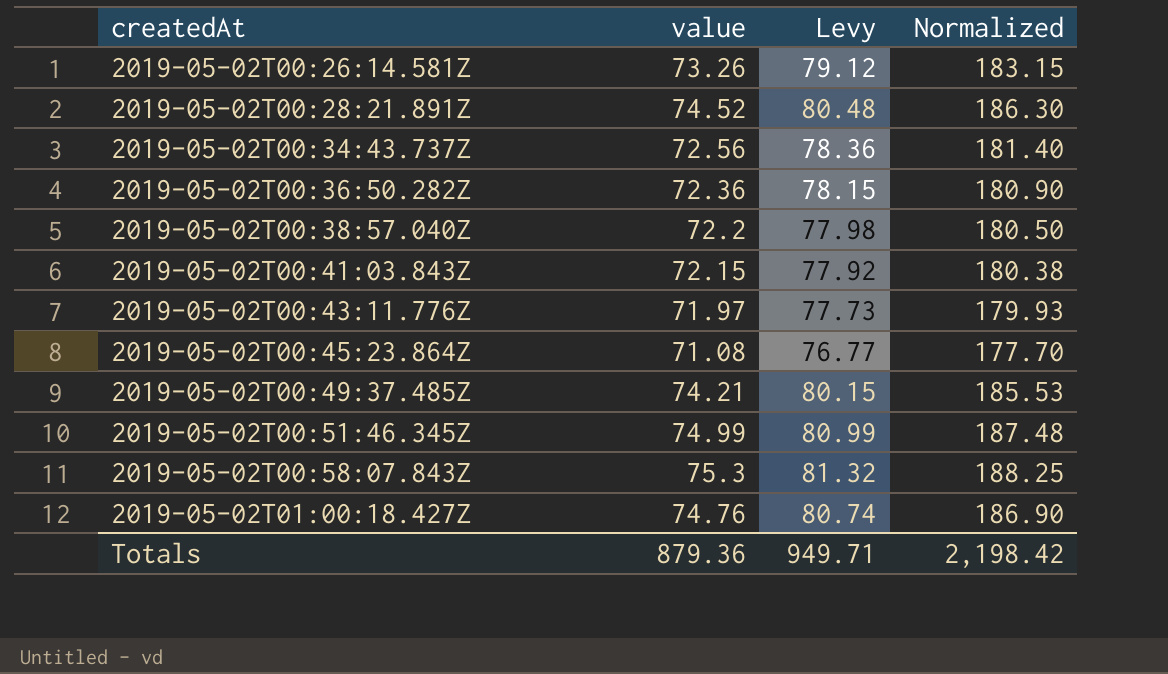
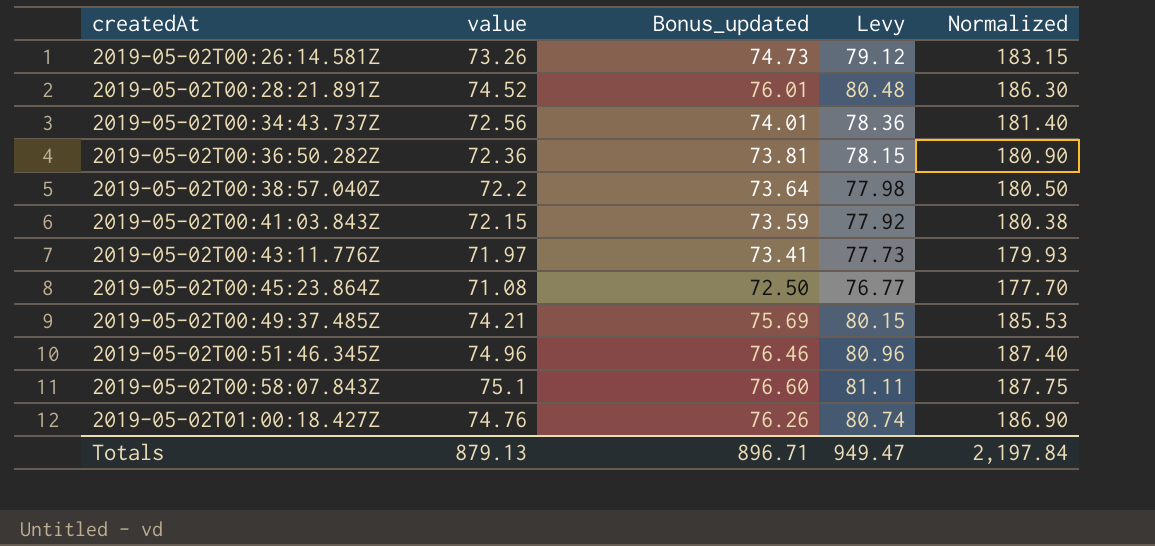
column Bonus_updated | formula: none -> [value] * 1.02
2019-05-02T00:51:46.345Z | value: 74.99 -> 74.96
2019-05-02T00:51:46.345Z | Levy: 80.99 -> 80.96
2019-05-02T00:51:46.345Z | Normalized: 187.48 -> 187.40
2019-05-02T00:58:07.843Z | value: 75.3 -> 75.1
2019-05-02T00:58:07.843Z | Levy: 81.32 -> 81.11
2019-05-02T00:58:07.843Z | Normalized: 188.25 -> 187.75
Totals | value: 879.36 -> 879.13
Totals | Levy: 949.71 -> 949.47
Totals | Normalized: 2,198.42 -> 2,197.84

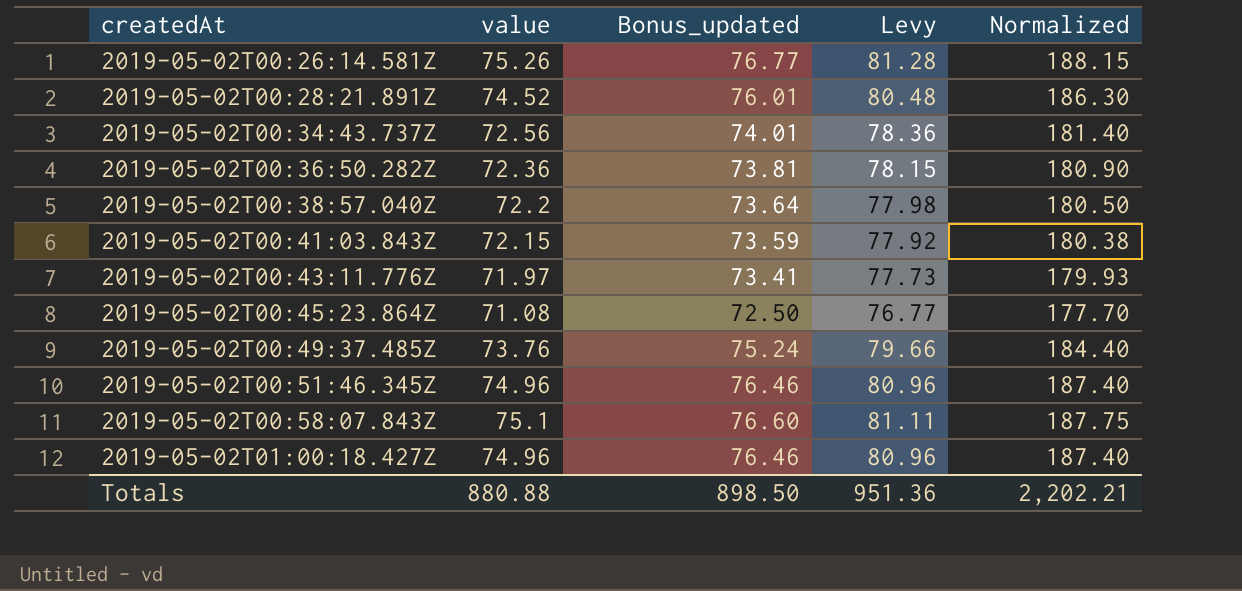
2019-05-02T00:26:14.581Z | value: 73.26 -> 75.26
2019-05-02T00:26:14.581Z | Bonus_updated: 74.73 -> 76.77
2019-05-02T00:26:14.581Z | Levy: 79.12 -> 81.28
2019-05-02T00:26:14.581Z | Normalized: 183.15 -> 188.15
2019-05-02T00:49:37.485Z | value: 74.21 -> 73.76
2019-05-02T00:49:37.485Z | Bonus_updated: 75.69 -> 75.24
2019-05-02T00:49:37.485Z | Levy: 80.15 -> 79.66
2019-05-02T00:49:37.485Z | Normalized: 185.53 -> 184.40
2019-05-02T01:00:18.427Z | value: 74.76 -> 74.96
2019-05-02T01:00:18.427Z | Bonus_updated: 76.26 -> 76.46
2019-05-02T01:00:18.427Z | Levy: 80.74 -> 80.96
2019-05-02T01:00:18.427Z | Normalized: 186.90 -> 187.40
Totals | value: 879.13 -> 880.88
Totals | Bonus_updated: 896.71 -> 898.50
Totals | Levy: 949.47 -> 951.36
Totals | Normalized: 2,197.84 -> 2,202.21

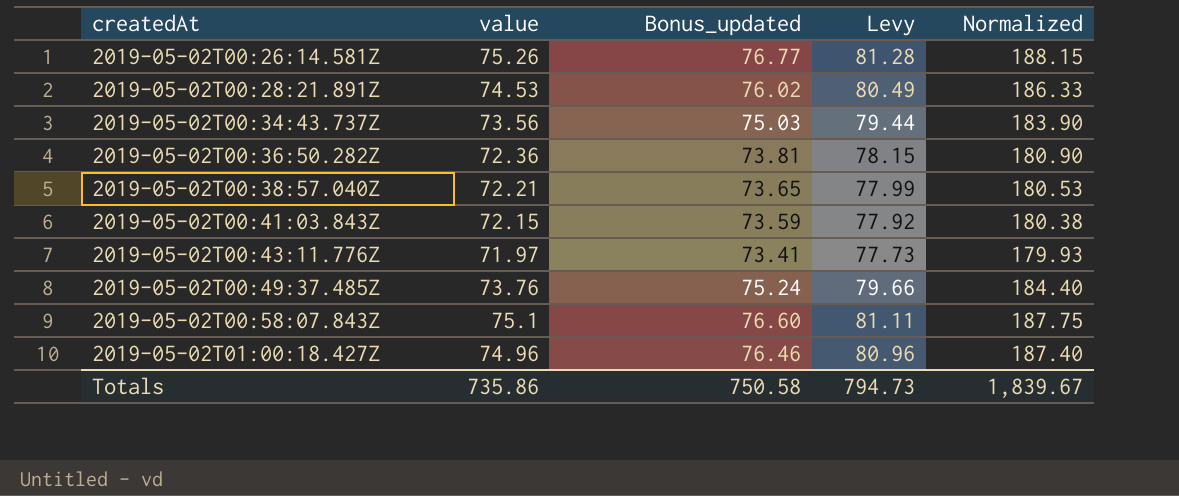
row 2019-05-02T00:45:23.864Z: 71.08 | 72.50 | 76.77 | 177.70 -> none
row 2019-05-02T00:51:46.345Z: 74.96 | 76.46 | 80.96 | 187.40 -> none
2019-05-02T00:28:21.891Z | value: 74.52 -> 74.53
2019-05-02T00:28:21.891Z | Bonus_updated: 76.01 -> 76.02
2019-05-02T00:28:21.891Z | Levy: 80.48 -> 80.49
2019-05-02T00:28:21.891Z | Normalized: 186.30 -> 186.33
2019-05-02T00:34:43.737Z | value: 72.56 -> 73.56
2019-05-02T00:34:43.737Z | Bonus_updated: 74.01 -> 75.03
2019-05-02T00:34:43.737Z | Levy: 78.36 -> 79.44
2019-05-02T00:34:43.737Z | Normalized: 181.40 -> 183.90
2019-05-02T00:38:57.040Z | value: 72.2 -> 72.21
2019-05-02T00:38:57.040Z | Bonus_updated: 73.64 -> 73.65
2019-05-02T00:38:57.040Z | Levy: 77.98 -> 77.99
2019-05-02T00:38:57.040Z | Normalized: 180.50 -> 180.53
Totals | value: 880.88 -> 735.86
Totals | Bonus_updated: 898.50 -> 750.58
Totals | Levy: 951.36 -> 794.73
Totals | Normalized: 2,202.21 -> 1,839.67

